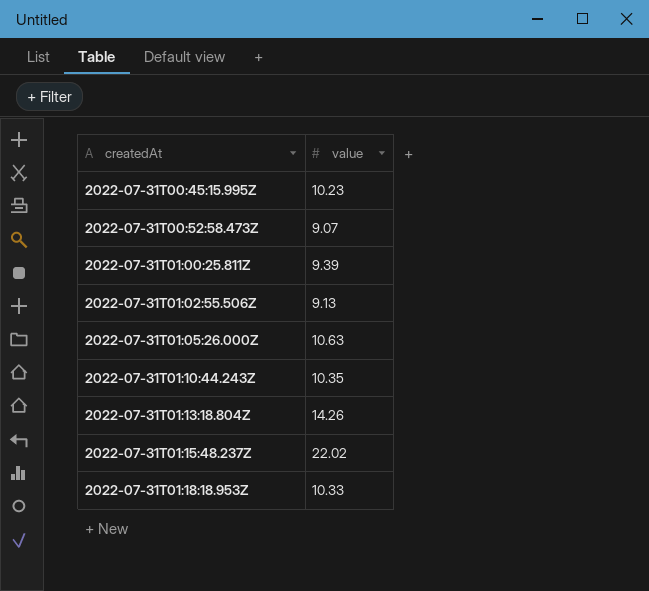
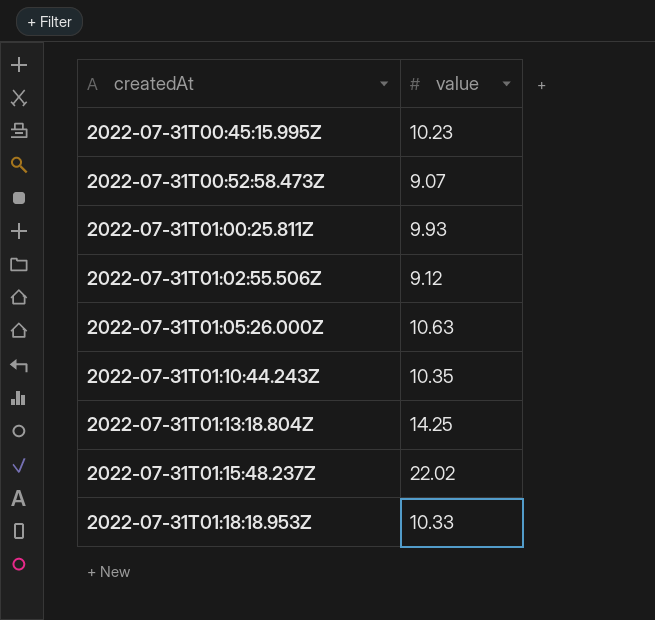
2022-07-31T01:00:25.811Z | value: 9.39 -> 9.93
2022-07-31T01:02:55.506Z | value: 9.13 -> 9.12
2022-07-31T01:13:18.804Z | value: 14.26 -> 14.25

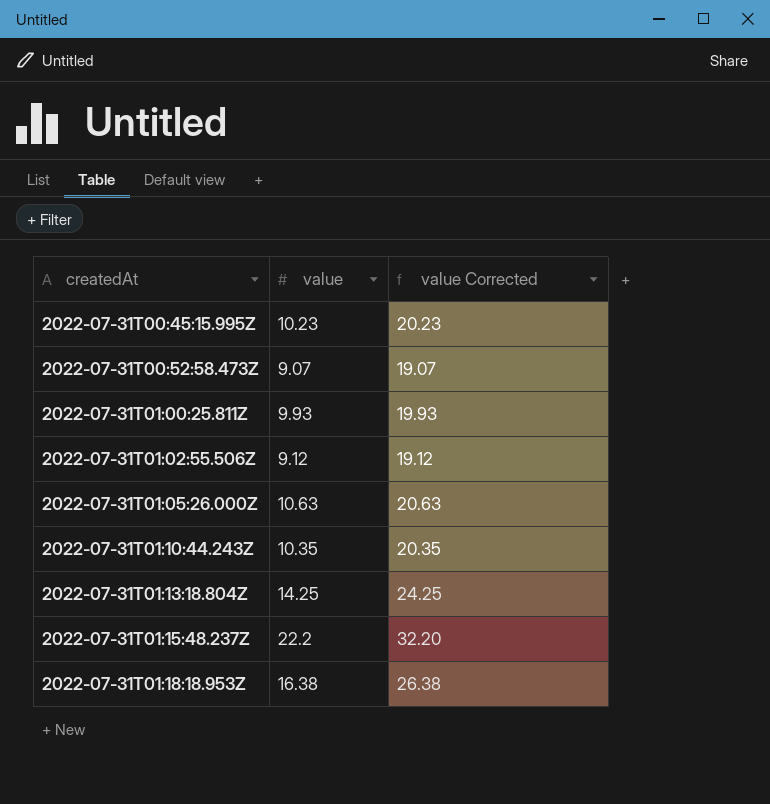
column value Corrected | formula: none -> [value] + 10
2022-07-31T01:15:48.237Z | value: 22.02 -> 22.2
2022-07-31T01:18:18.953Z | value: 10.33 -> 16.38

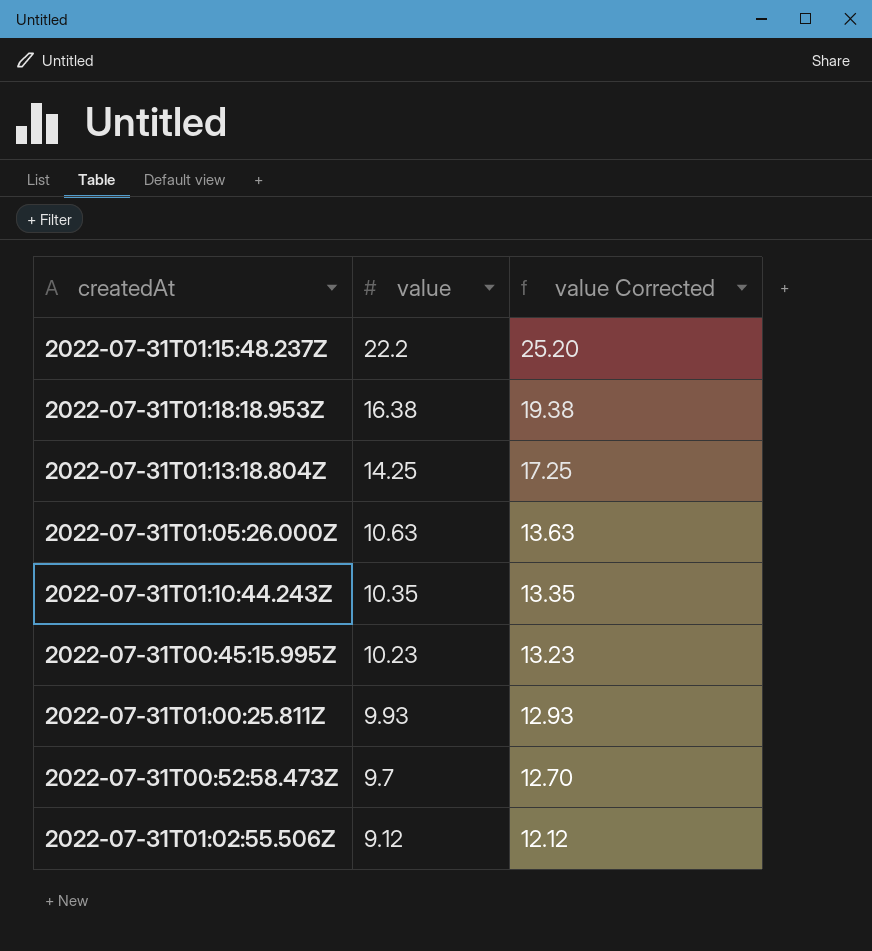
row order: createdAt ascending -> value descending
column value Corrected | formula: [value] + 10 -> [value] + 3
2022-07-31T00:52:58.473Z | value: 9.07 -> 9.7

